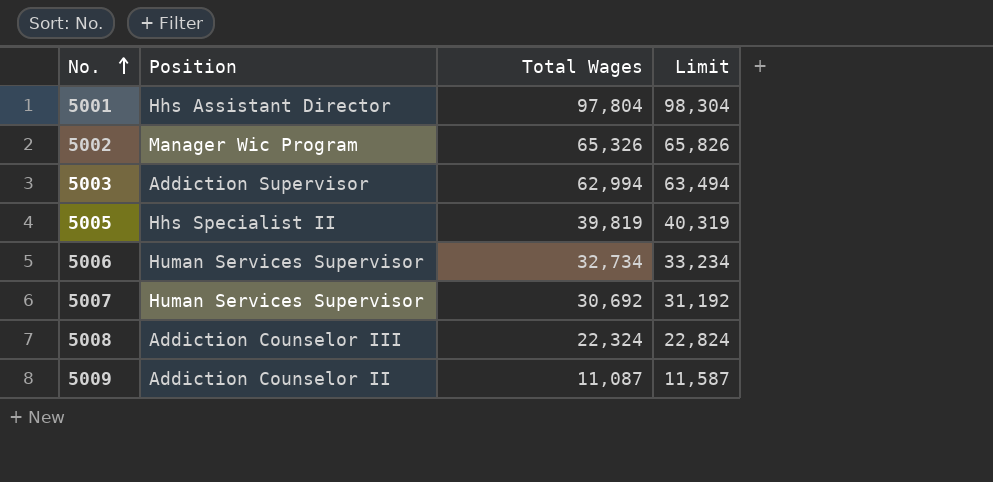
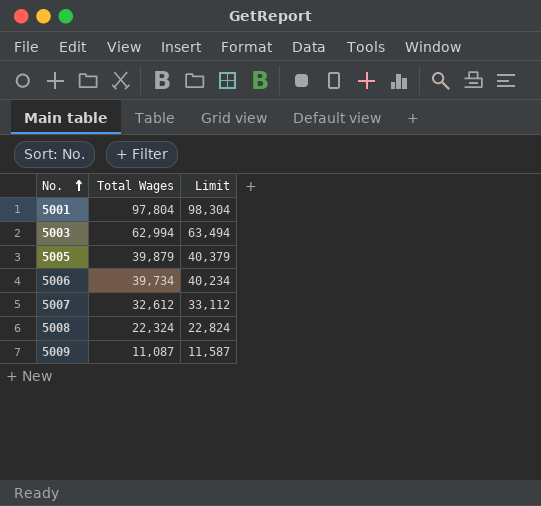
column Position | position: 2 -> none
row 5002: Manager Wic Program | 65,326 | 65,826 -> none
5005 | Total Wages: 39,819 -> 39,879
5005 | Limit: 40,319 -> 40,379
5006 | Total Wages: 32,734 -> 39,734
5006 | Limit: 33,234 -> 40,234
5007 | Total Wages: 30,692 -> 32,612
5007 | Limit: 31,192 -> 33,112

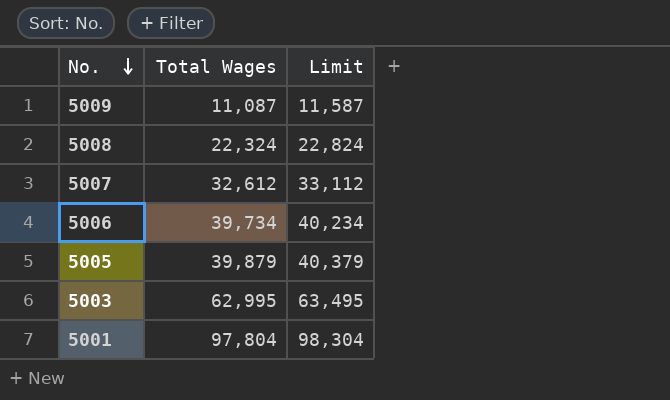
row order: No. ascending -> No. descending
5003 | Total Wages: 62,994 -> 62,995
5003 | Limit: 63,494 -> 63,495

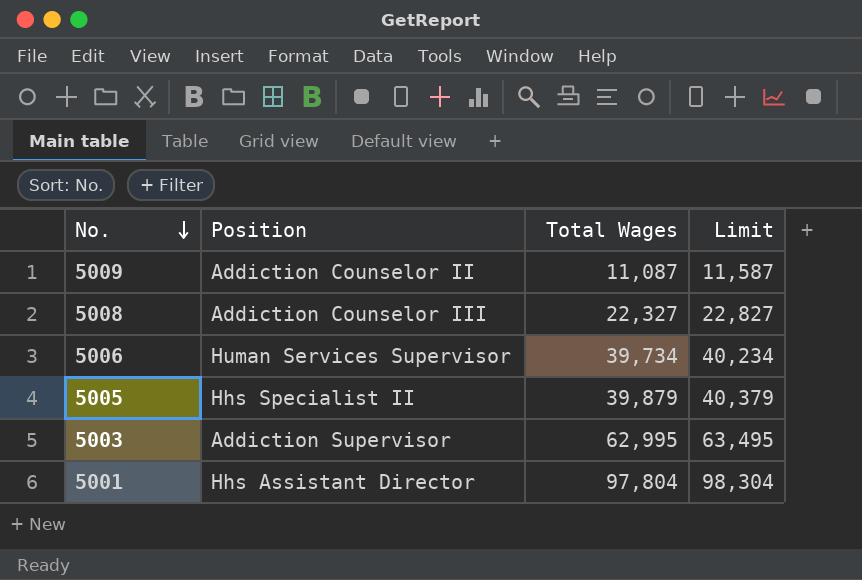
column Position | position: none -> 2
row 5007: 32,612 | 33,112 -> none
5008 | Total Wages: 22,324 -> 22,327
5008 | Limit: 22,824 -> 22,827

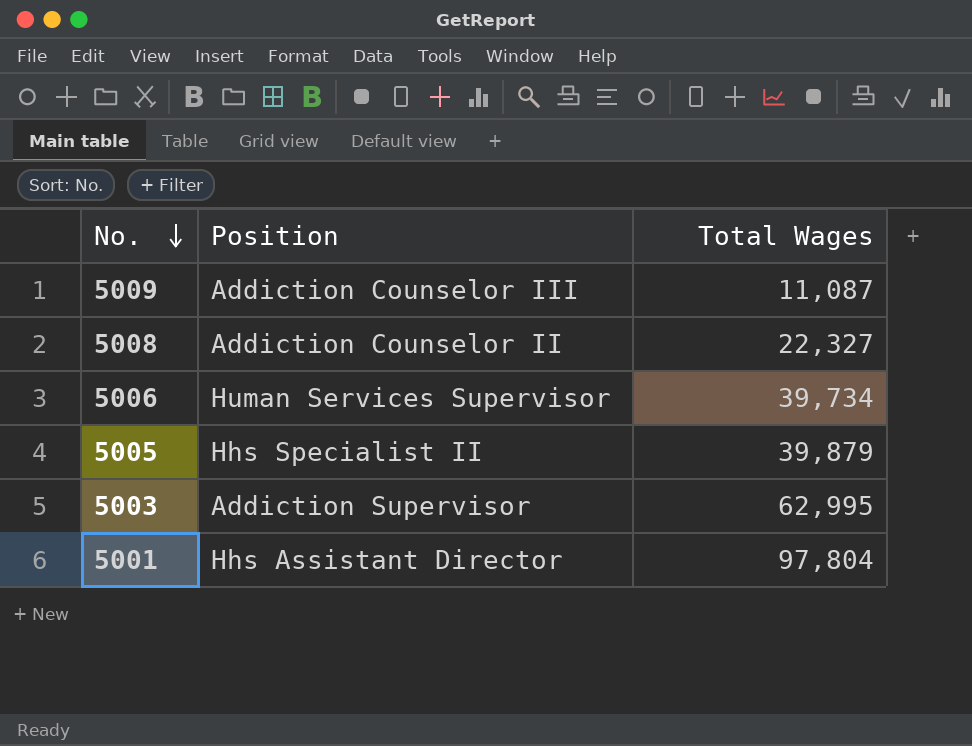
column Limit | formula: [Total Wages] + 500 -> none
5009 | Position: Addiction Counselor II -> Addiction Counselor III
5008 | Position: Addiction Counselor III -> Addiction Counselor II

